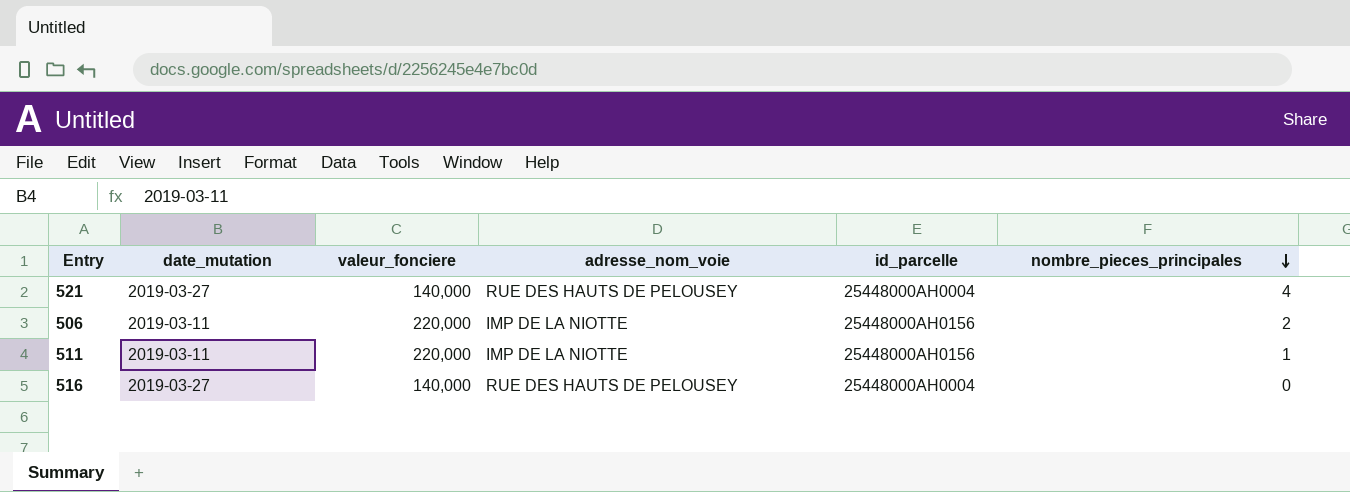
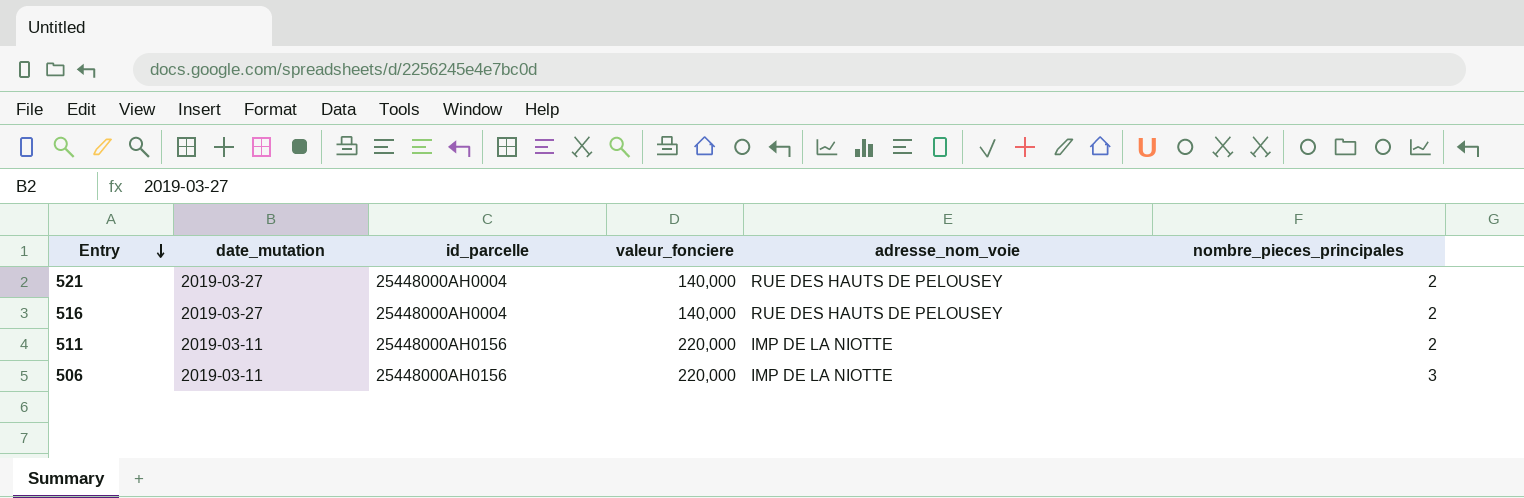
row order: nombre_pieces_principales descending -> Entry descending
column id_parcelle | position: 5 -> 3
521 | nombre_pieces_principales: 4 -> 2
516 | nombre_pieces_principales: 0 -> 2
511 | nombre_pieces_principales: 1 -> 2
506 | nombre_pieces_principales: 2 -> 3

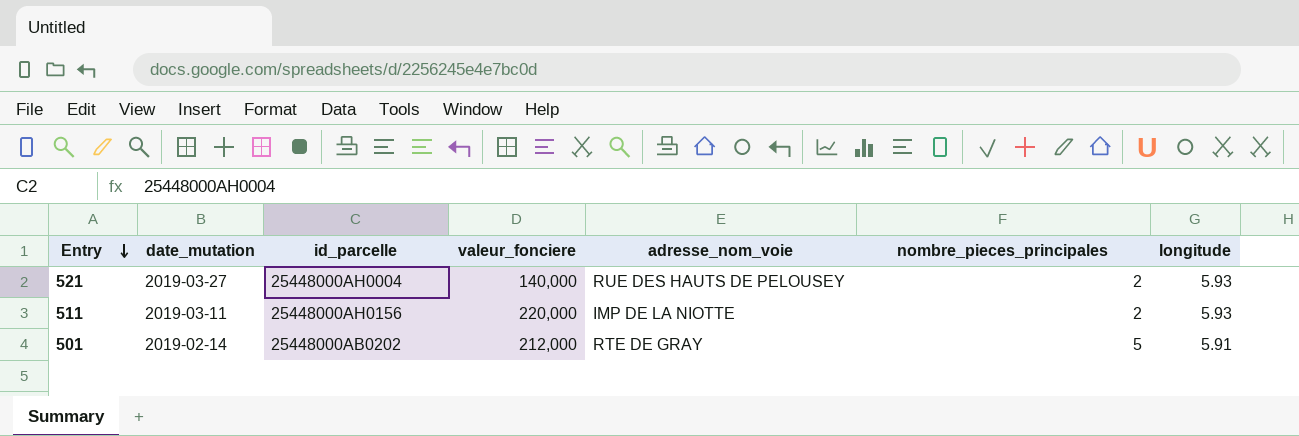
column longitude | position: none -> 7
row 516: 2019-03-27 | 25448000AH0004 | 140,000 | RUE DES HAUTS DE PELOUSEY | 2 -> none
row 506: 2019-03-11 | 25448000AH0156 | 220,000 | IMP DE LA NIOTTE | 3 -> none
row 501: none -> 2019-02-14 | 25448000AB0202 | 212,000 | RTE DE GRAY | 5 | 5.91

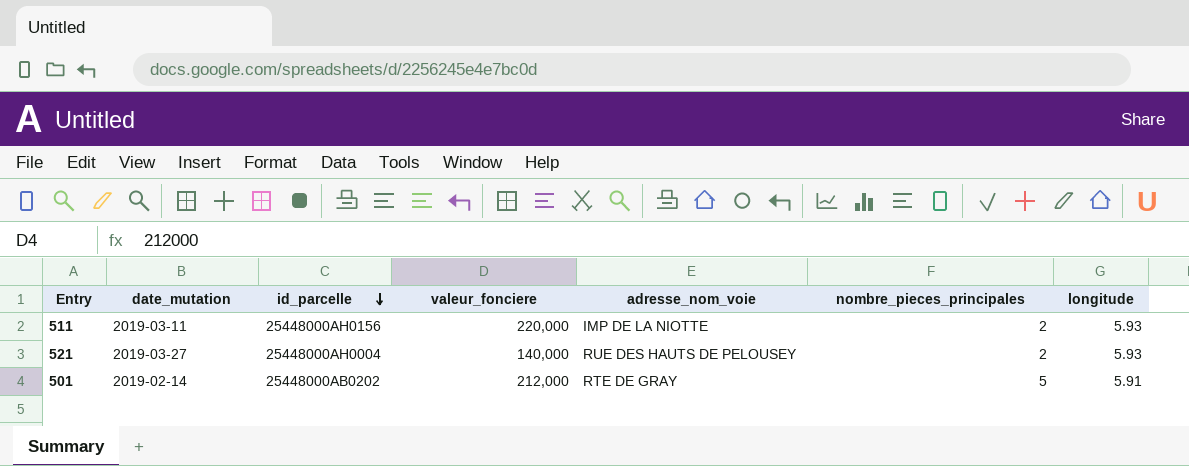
row order: Entry descending -> id_parcelle descending

